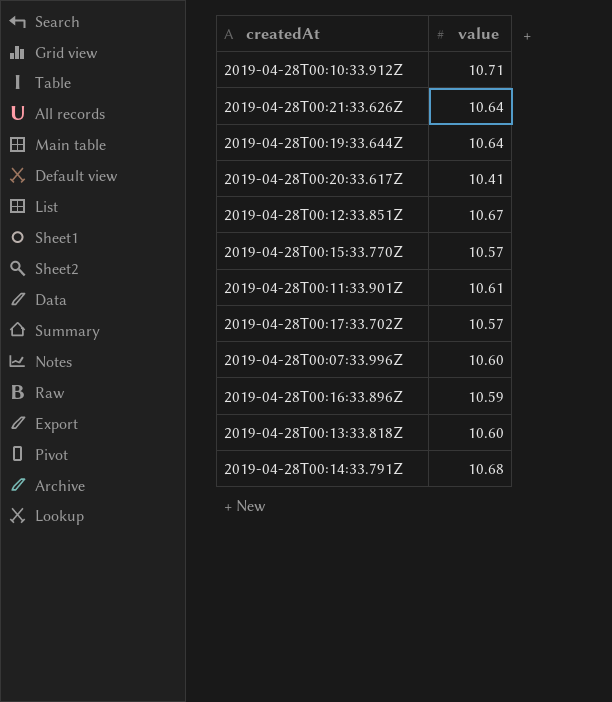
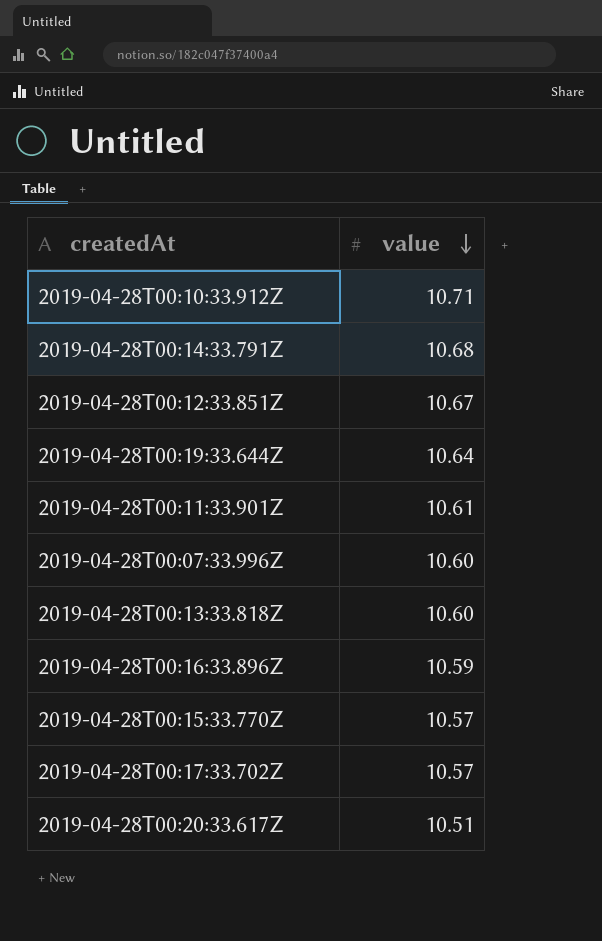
row order: none -> value descending
row 2019-04-28T00:21:33.626Z: 10.64 -> none
2019-04-28T00:20:33.617Z | value: 10.41 -> 10.51

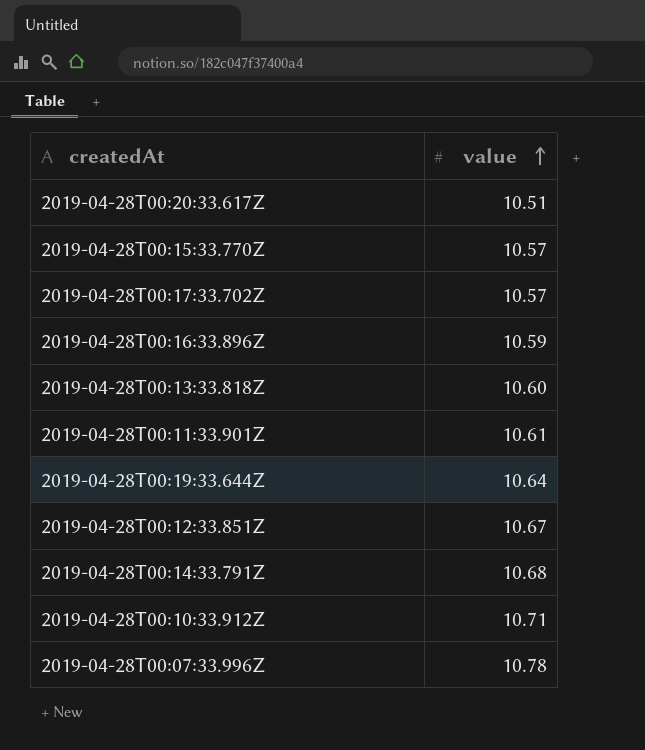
row order: value descending -> value ascending
2019-04-28T00:07:33.996Z | value: 10.60 -> 10.78

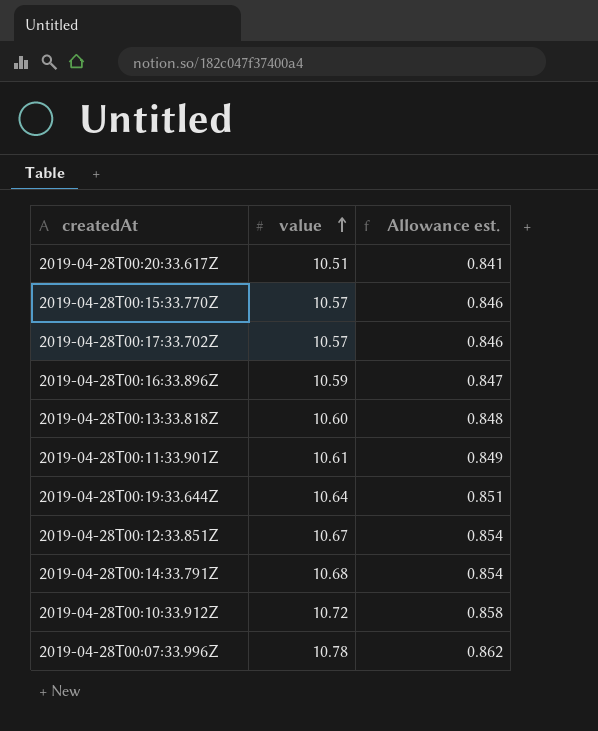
column Allowance est. | formula: none -> [value] * 0.08
2019-04-28T00:10:33.912Z | value: 10.71 -> 10.72

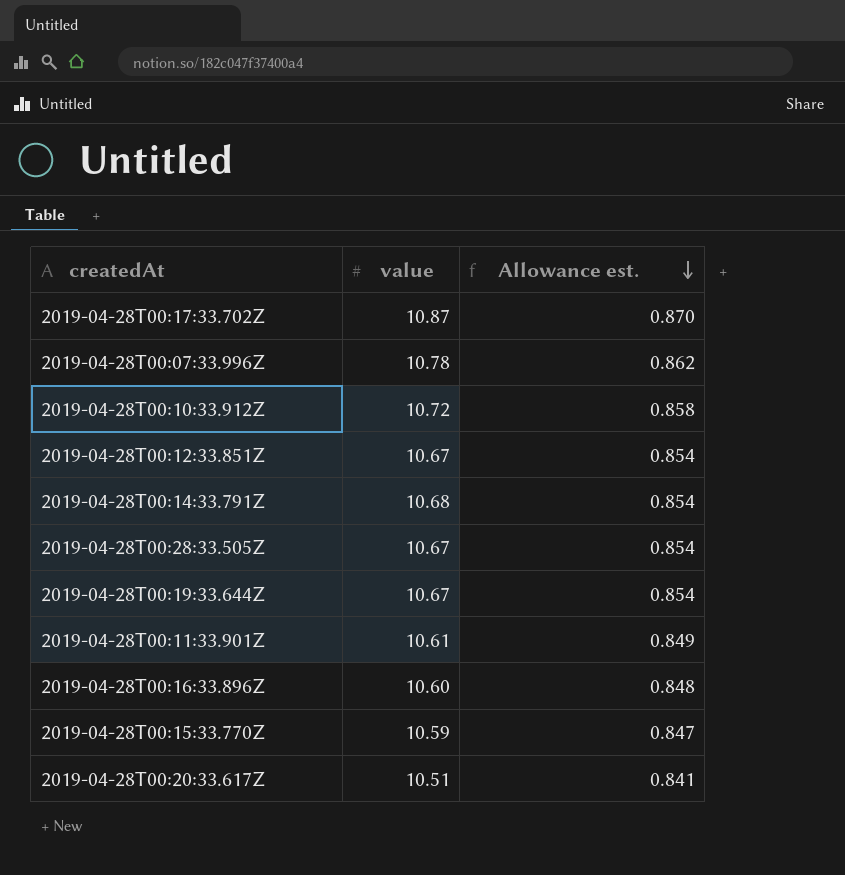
row order: value ascending -> Allowance est. descending
row 2019-04-28T00:13:33.818Z: 10.60 | 0.848 -> none
2019-04-28T00:17:33.702Z | value: 10.57 -> 10.87
2019-04-28T00:17:33.702Z | Allowance est.: 0.846 -> 0.870
row 2019-04-28T00:28:33.505Z: none -> 10.67 | 0.854
2019-04-28T00:19:33.644Z | value: 10.64 -> 10.67
2019-04-28T00:19:33.644Z | Allowance est.: 0.851 -> 0.854
2019-04-28T00:16:33.896Z | value: 10.59 -> 10.60
2019-04-28T00:16:33.896Z | Allowance est.: 0.847 -> 0.848
2019-04-28T00:15:33.770Z | value: 10.57 -> 10.59
2019-04-28T00:15:33.770Z | Allowance est.: 0.846 -> 0.847

